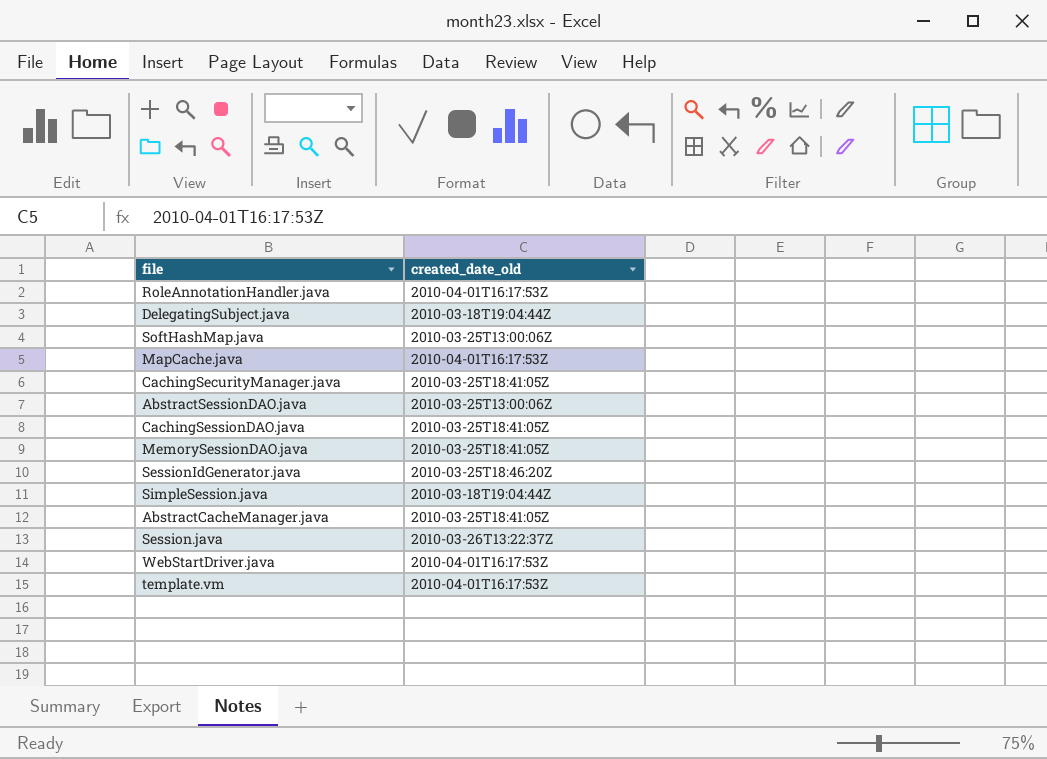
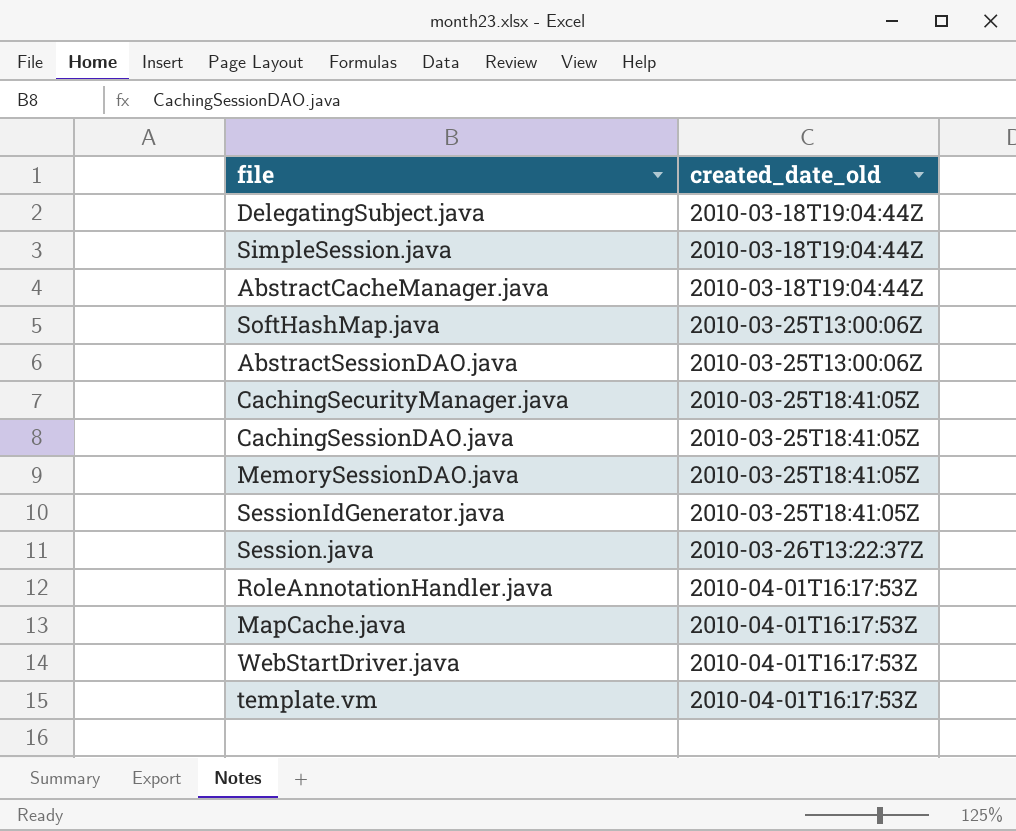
row order: none -> created_date_old ascending
AbstractCacheManager.java | created_date_old: 2010-03-25T18:41:05Z -> 2010-03-18T19:04:44Z
SessionIdGenerator.java | created_date_old: 2010-03-25T18:46:20Z -> 2010-03-25T18:41:05Z

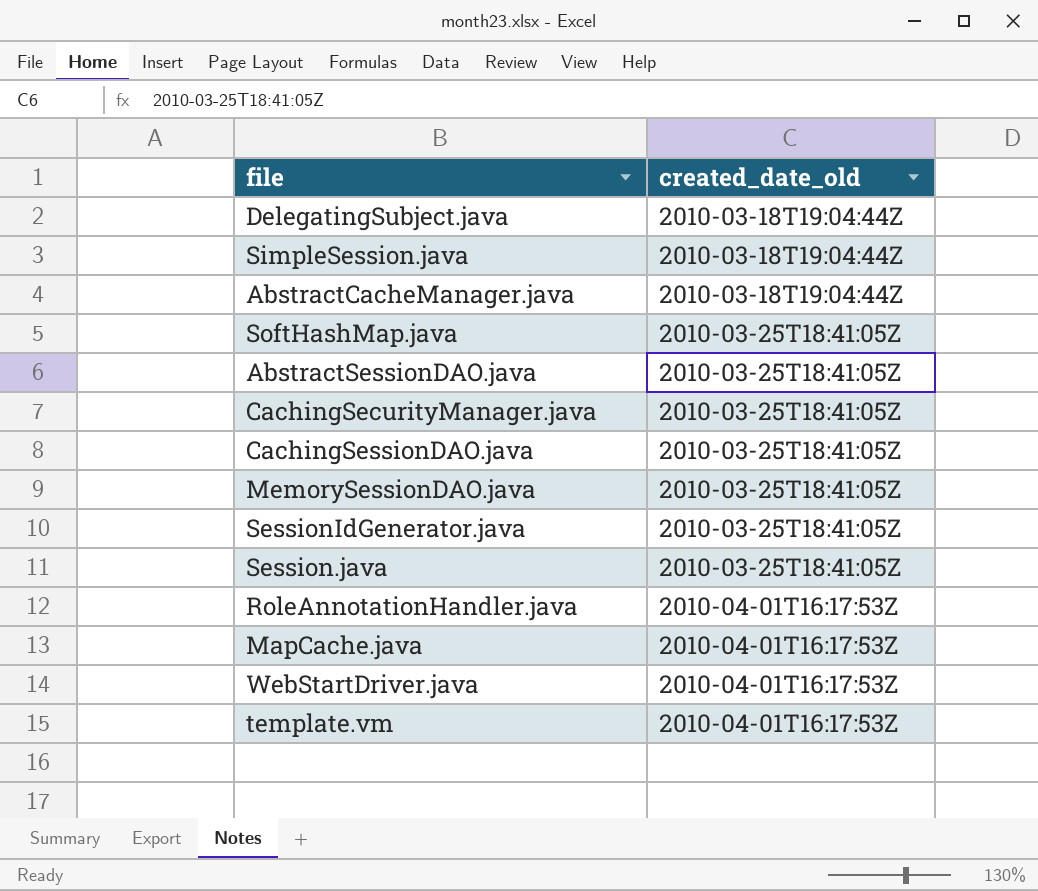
SoftHashMap.java | created_date_old: 2010-03-25T13:00:06Z -> 2010-03-25T18:41:05Z
AbstractSessionDAO.java | created_date_old: 2010-03-25T13:00:06Z -> 2010-03-25T18:41:05Z
Session.java | created_date_old: 2010-03-26T13:22:37Z -> 2010-03-25T18:41:05Z

